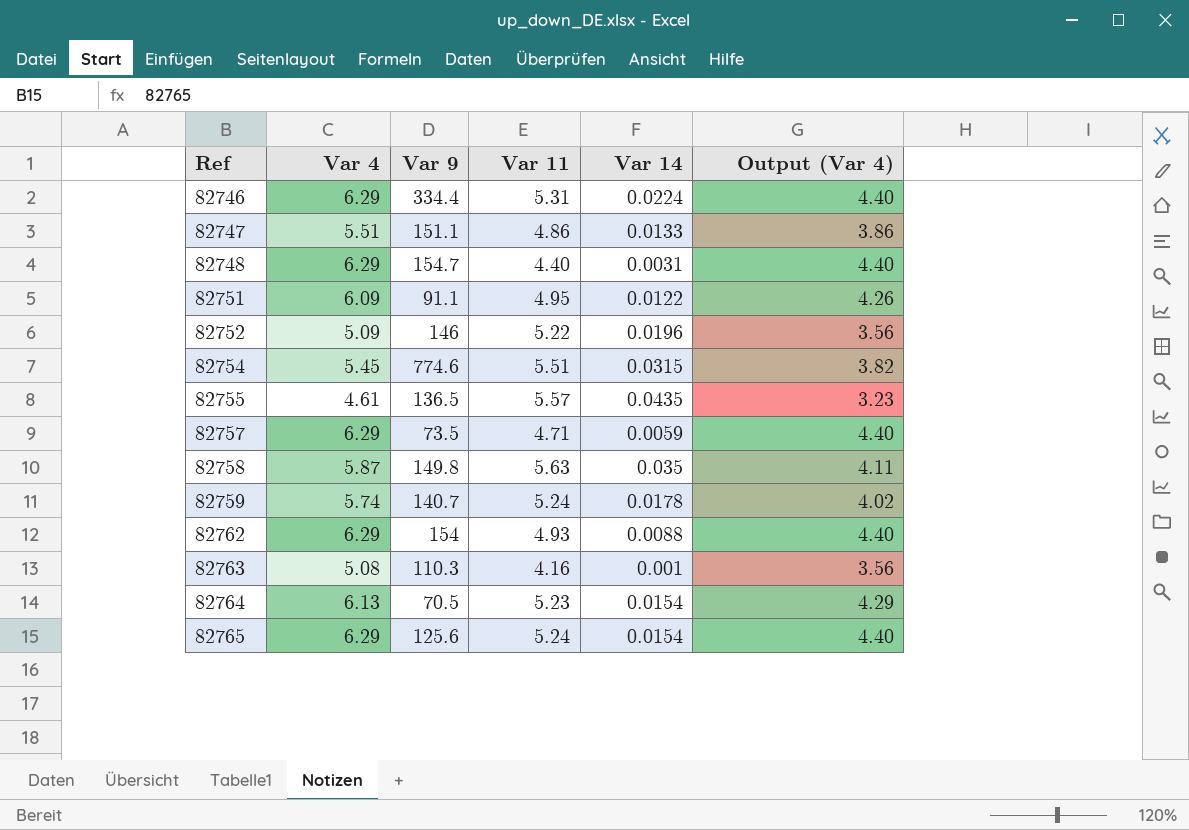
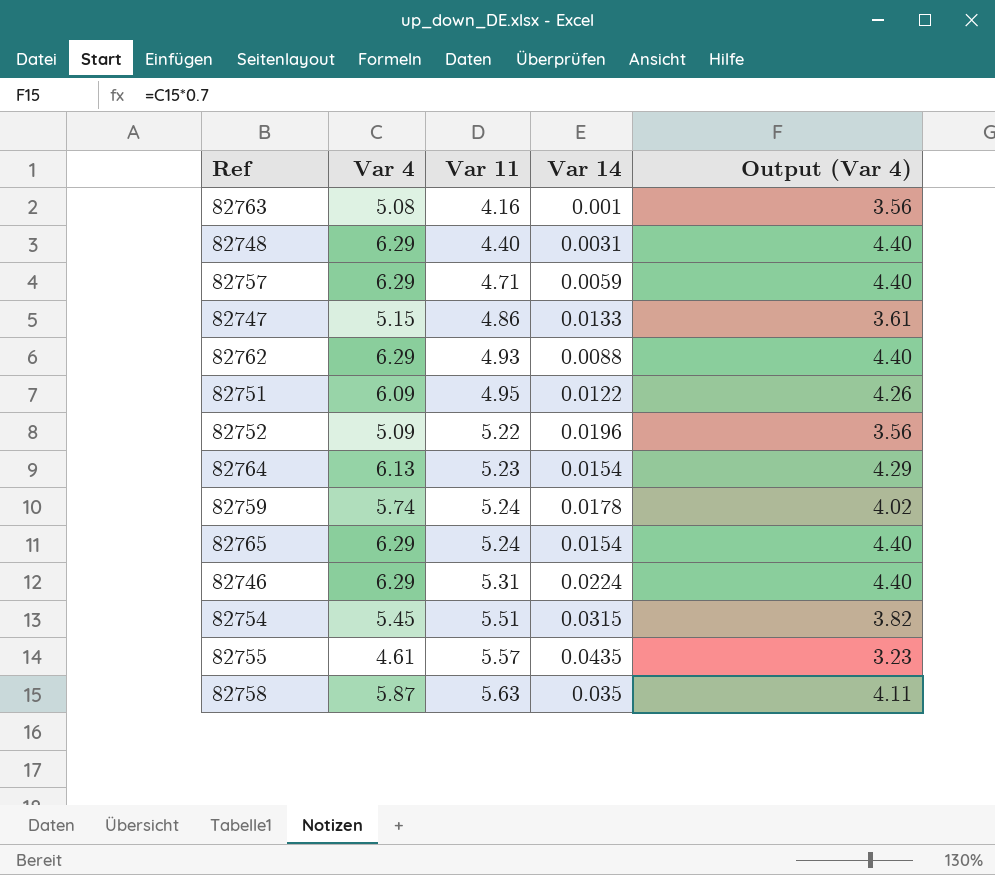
row order: Ref ascending -> Var 11 ascending
column Var 9 | position: 3 -> none
82747 | Var 4: 5.51 -> 5.15
82747 | Output (Var 4): 3.86 -> 3.61

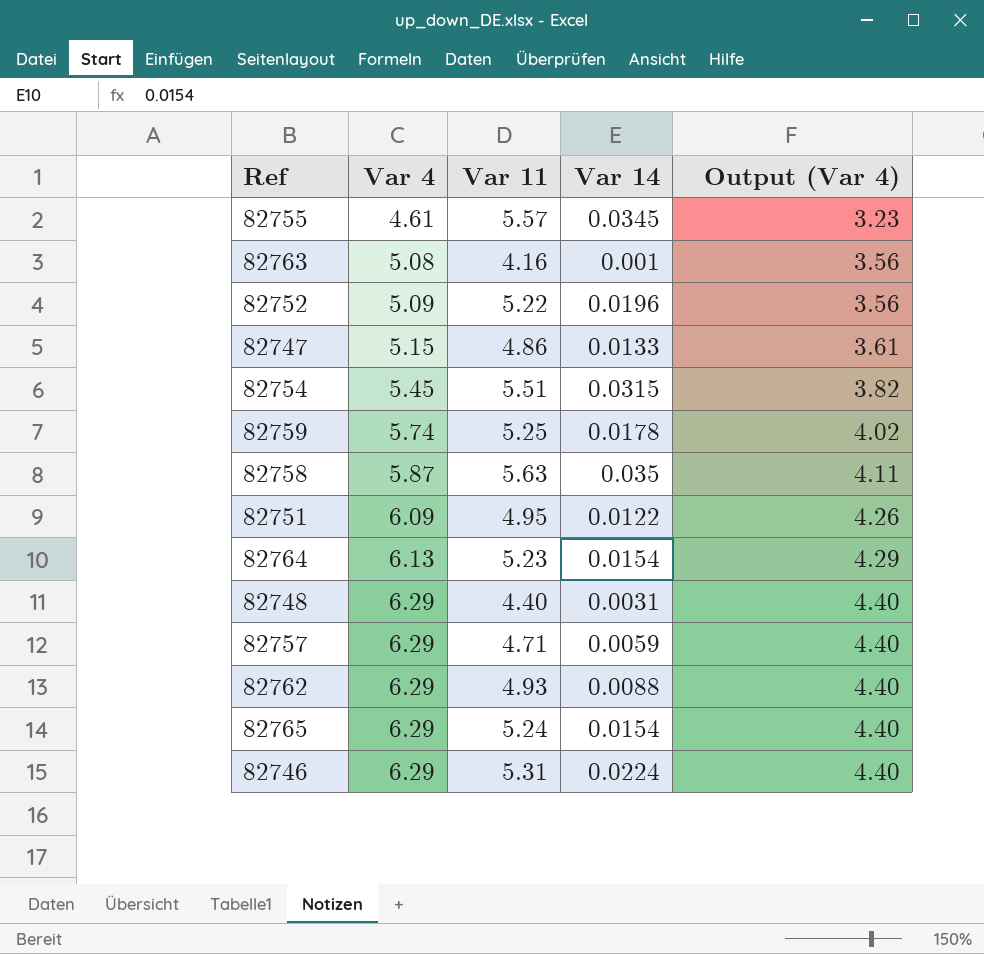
row order: Var 11 ascending -> Var 4 ascending
82755 | Var 14: 0.0435 -> 0.0345
82759 | Var 11: 5.24 -> 5.25

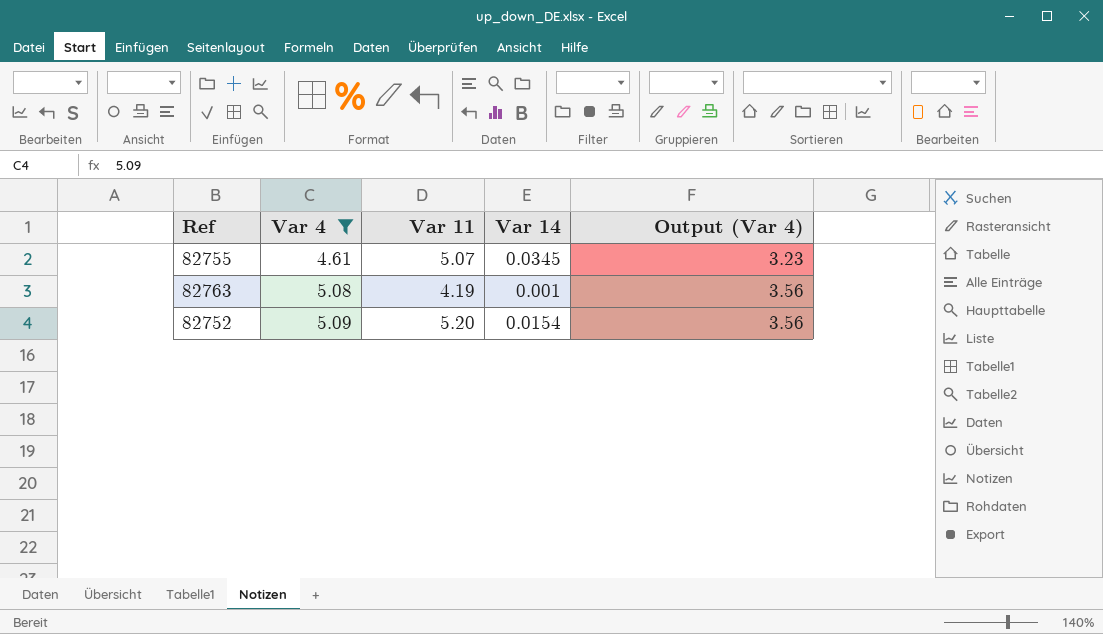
filter: none -> Var 4 <= 5.09
82755 | Var 11: 5.57 -> 5.07
82763 | Var 11: 4.16 -> 4.19
82752 | Var 11: 5.22 -> 5.20
82752 | Var 14: 0.0196 -> 0.0154

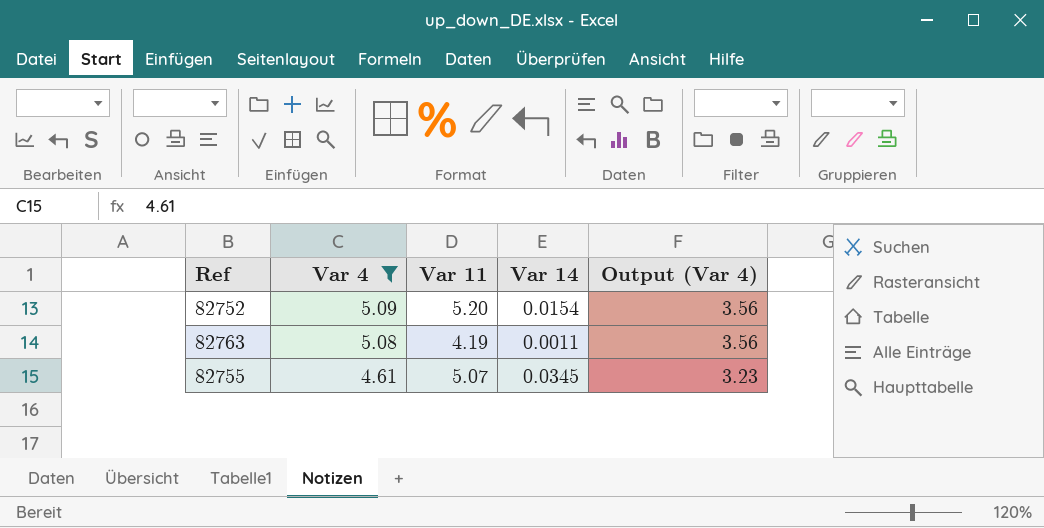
row order: Var 4 ascending -> Var 4 descending
82763 | Var 14: 0.001 -> 0.0011

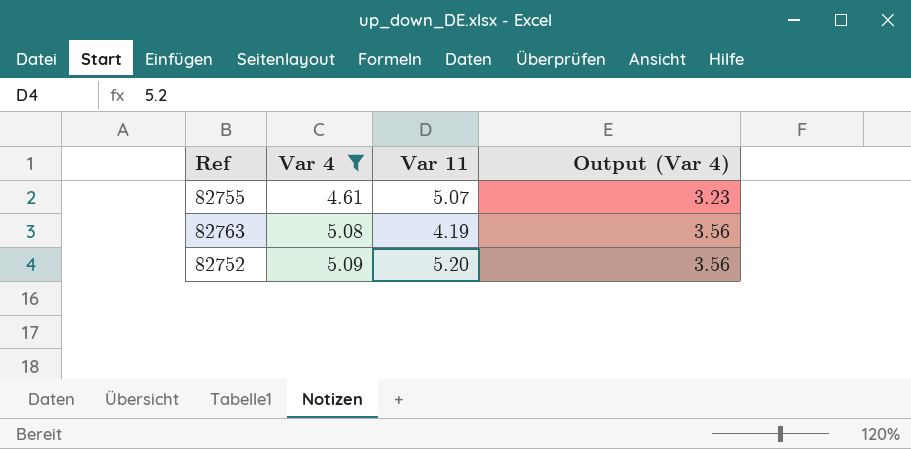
row order: Var 4 descending -> Var 4 ascending
column Var 14 | position: 4 -> none

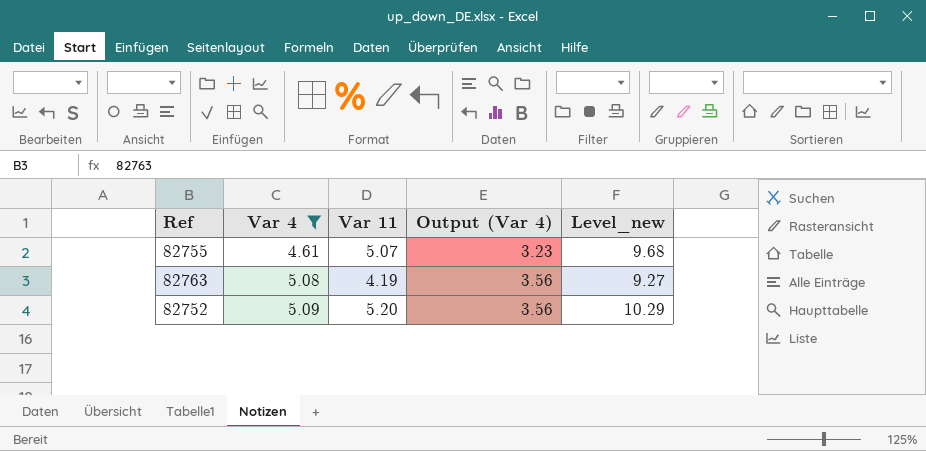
column Level_new | formula: none -> [Var 4] + [Var 11]

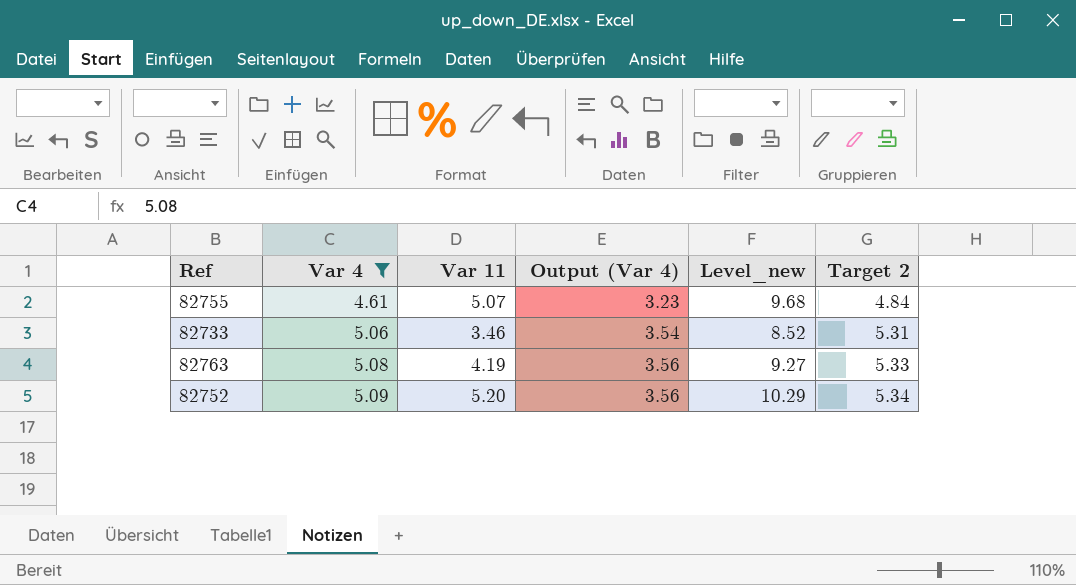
column Target 2 | formula: none -> [Var 4] * 1.05
row 82733: none -> 5.06 | 3.46 | 3.54 | 8.52 | 5.31

